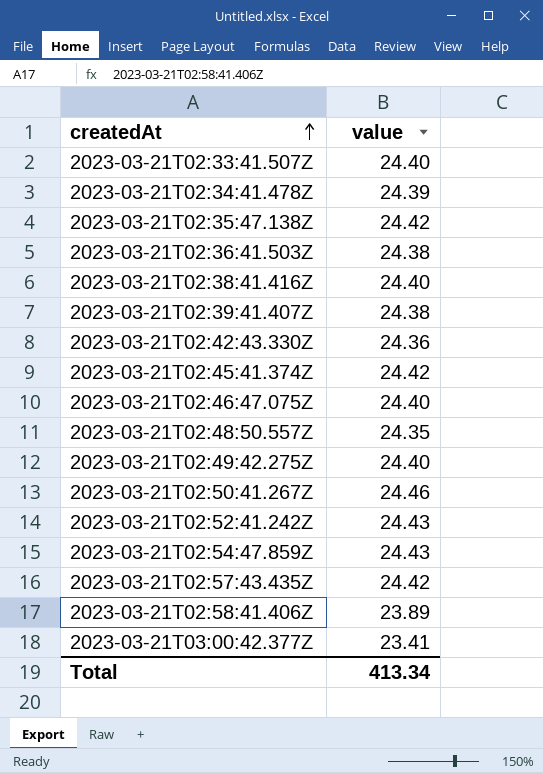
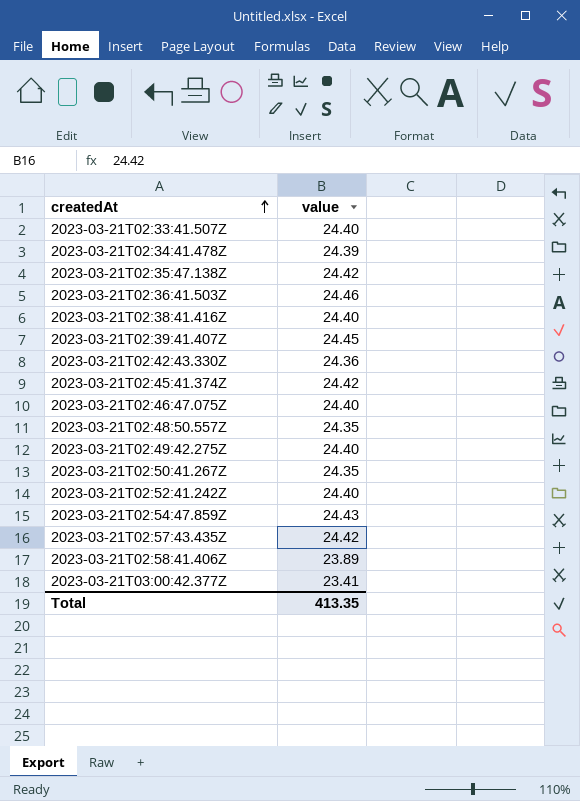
2023-03-21T02:36:41.503Z | value: 24.38 -> 24.46
2023-03-21T02:39:41.407Z | value: 24.38 -> 24.45
2023-03-21T02:50:41.267Z | value: 24.46 -> 24.35
2023-03-21T02:52:41.242Z | value: 24.43 -> 24.40
Total | value: 413.34 -> 413.35

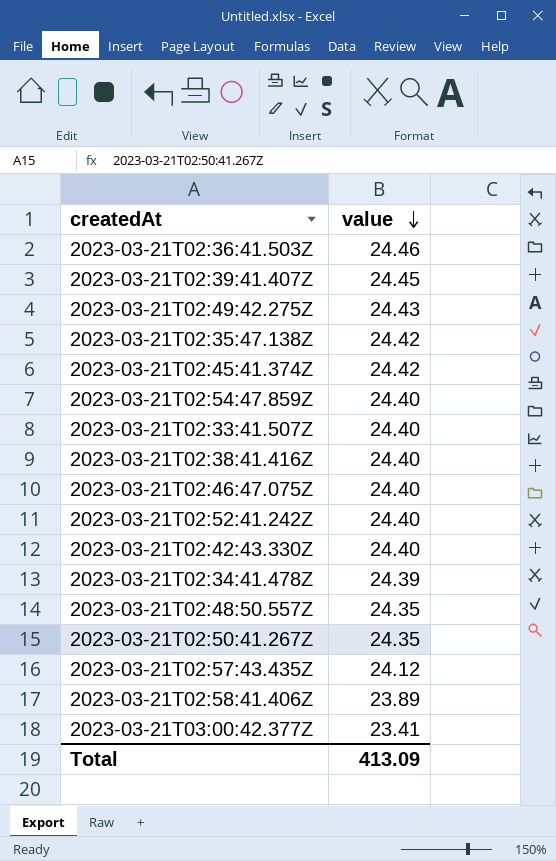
row order: createdAt ascending -> value descending
2023-03-21T02:49:42.275Z | value: 24.40 -> 24.43
2023-03-21T02:54:47.859Z | value: 24.43 -> 24.40
2023-03-21T02:42:43.330Z | value: 24.36 -> 24.40
2023-03-21T02:57:43.435Z | value: 24.42 -> 24.12
Total | value: 413.35 -> 413.09

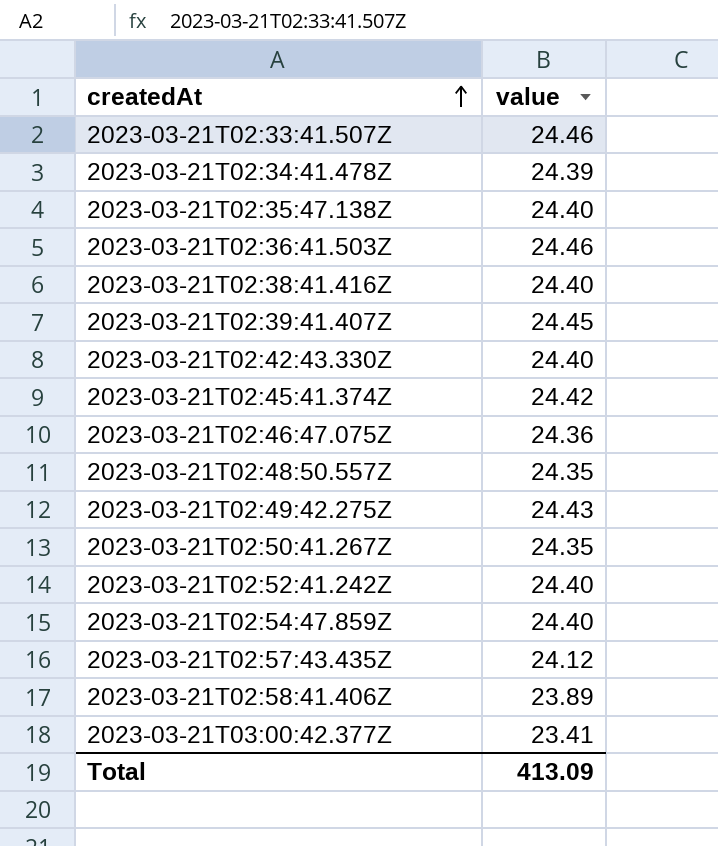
row order: value descending -> createdAt ascending
2023-03-21T02:33:41.507Z | value: 24.40 -> 24.46
2023-03-21T02:35:47.138Z | value: 24.42 -> 24.40
2023-03-21T02:46:47.075Z | value: 24.40 -> 24.36

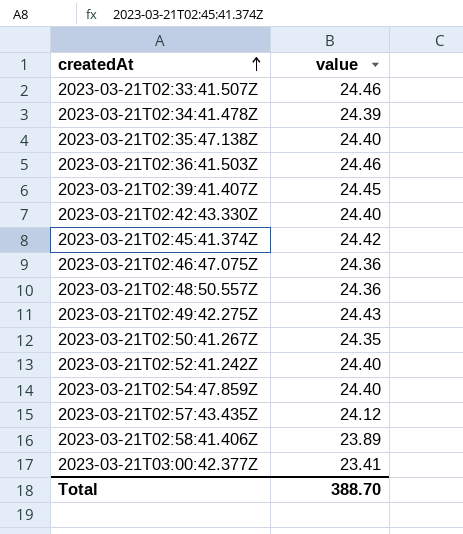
row 2023-03-21T02:38:41.416Z: 24.40 -> none
2023-03-21T02:48:50.557Z | value: 24.35 -> 24.36
Total | value: 413.09 -> 388.70

